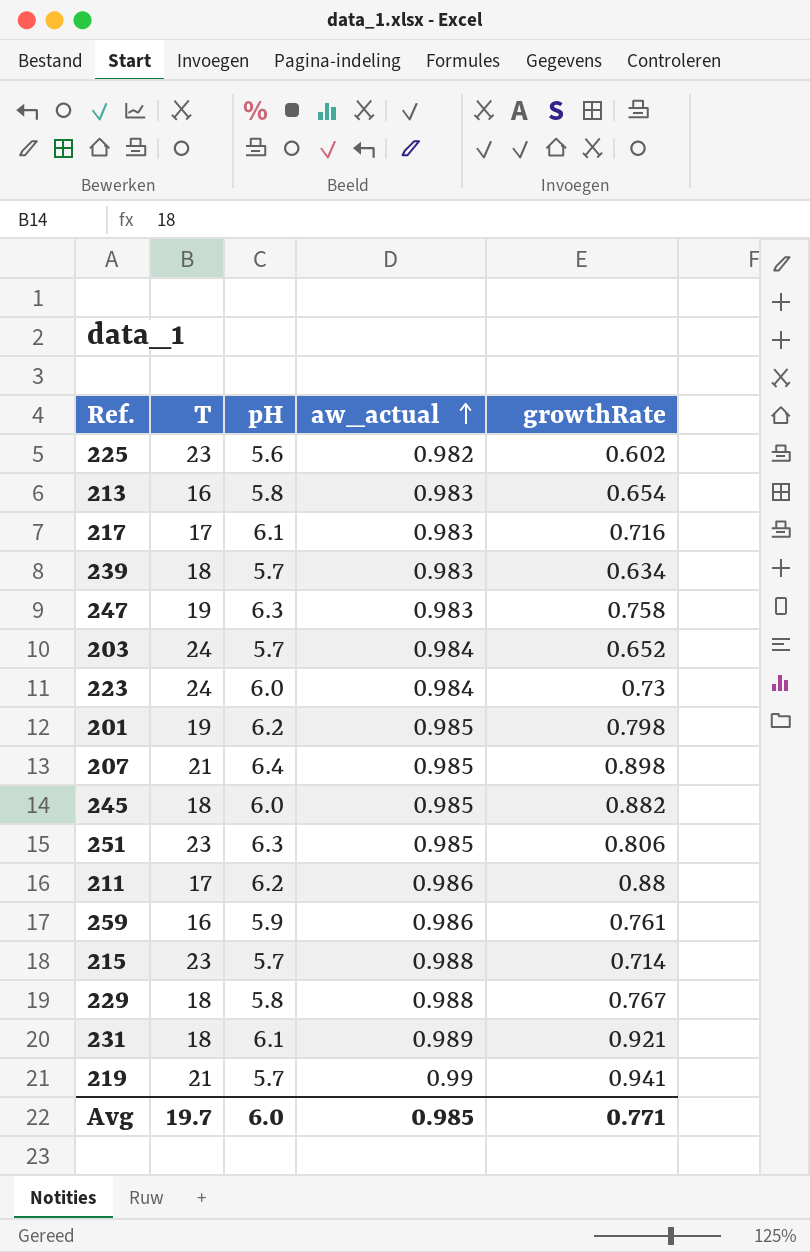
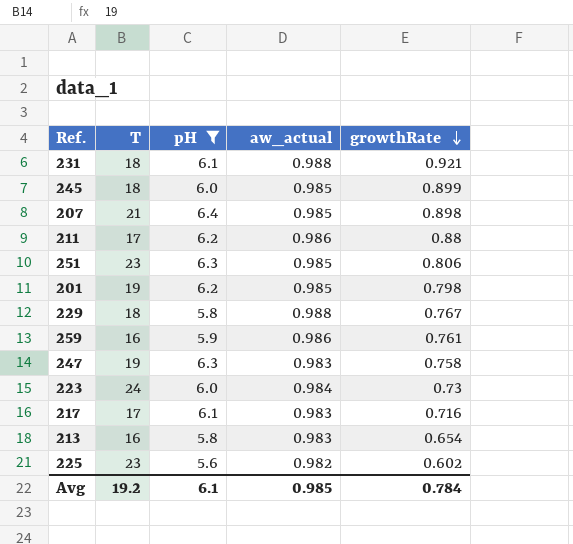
filter: none -> pH != 5.7
row order: aw_actual ascending -> growthRate descending
231 | aw_actual: 0.989 -> 0.988
245 | growthRate: 0.882 -> 0.899
Avg | T: 19.7 -> 19.2
Avg | pH: 6.0 -> 6.1
Avg | growthRate: 0.771 -> 0.784

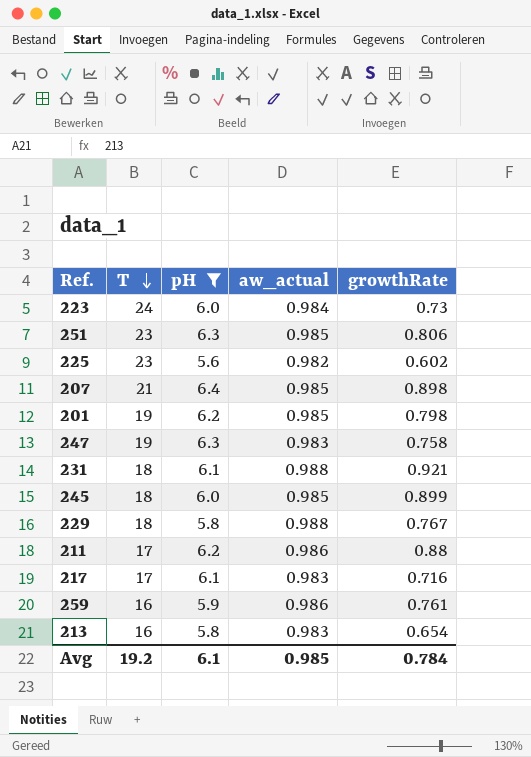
row order: growthRate descending -> T descending

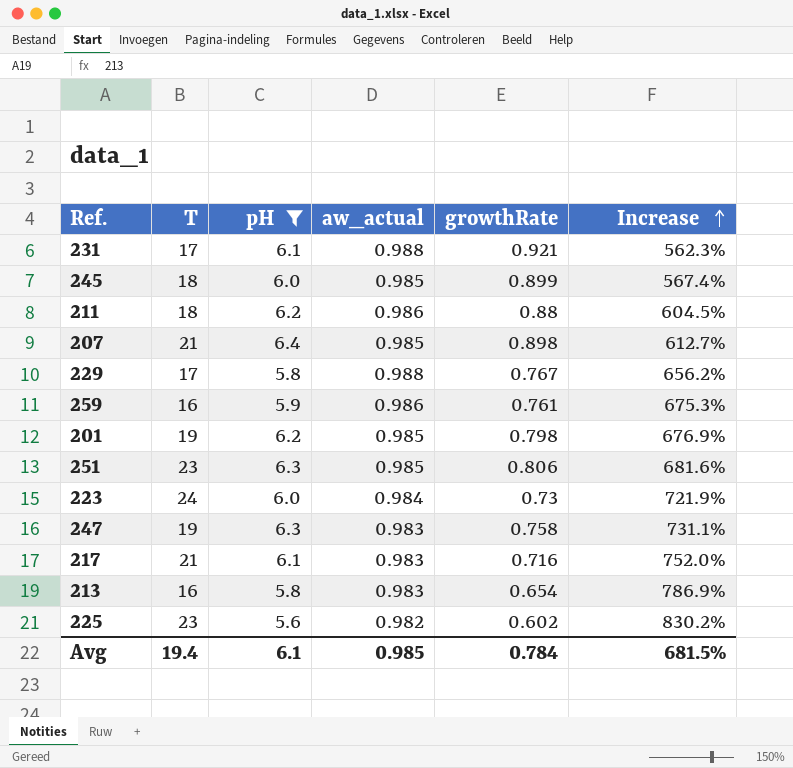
row order: T descending -> Increase ascending
column Increase | formula: none -> ([pH] - [growthRate]) / [growthRate]
231 | T: 18 -> 17
211 | T: 17 -> 18
229 | T: 18 -> 17
217 | T: 17 -> 21
Avg | T: 19.2 -> 19.4

